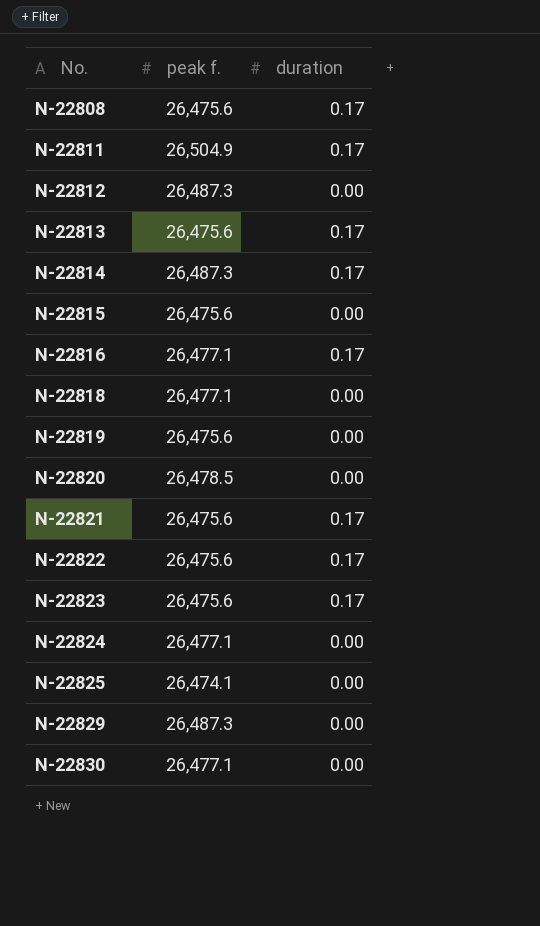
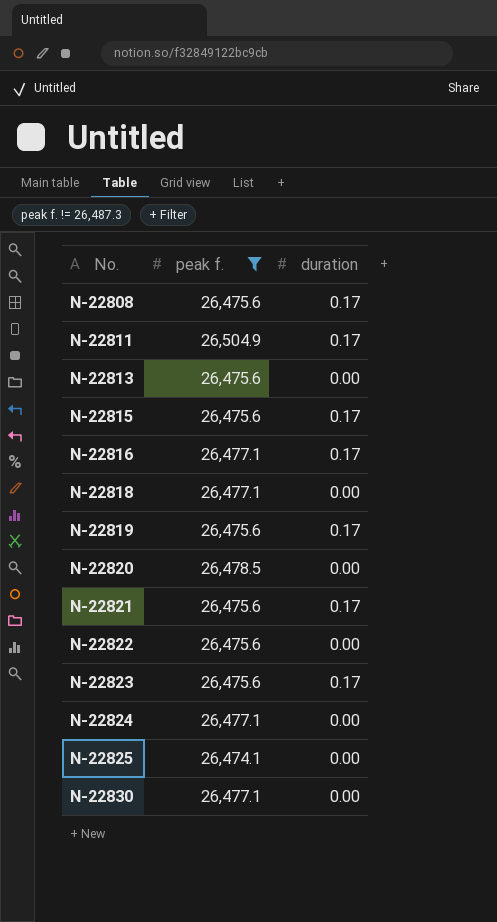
filter: none -> peak f. != 26,487.3
N-22813 | duration: 0.17 -> 0.00
N-22815 | duration: 0.00 -> 0.17
N-22819 | duration: 0.00 -> 0.17
N-22822 | duration: 0.17 -> 0.00

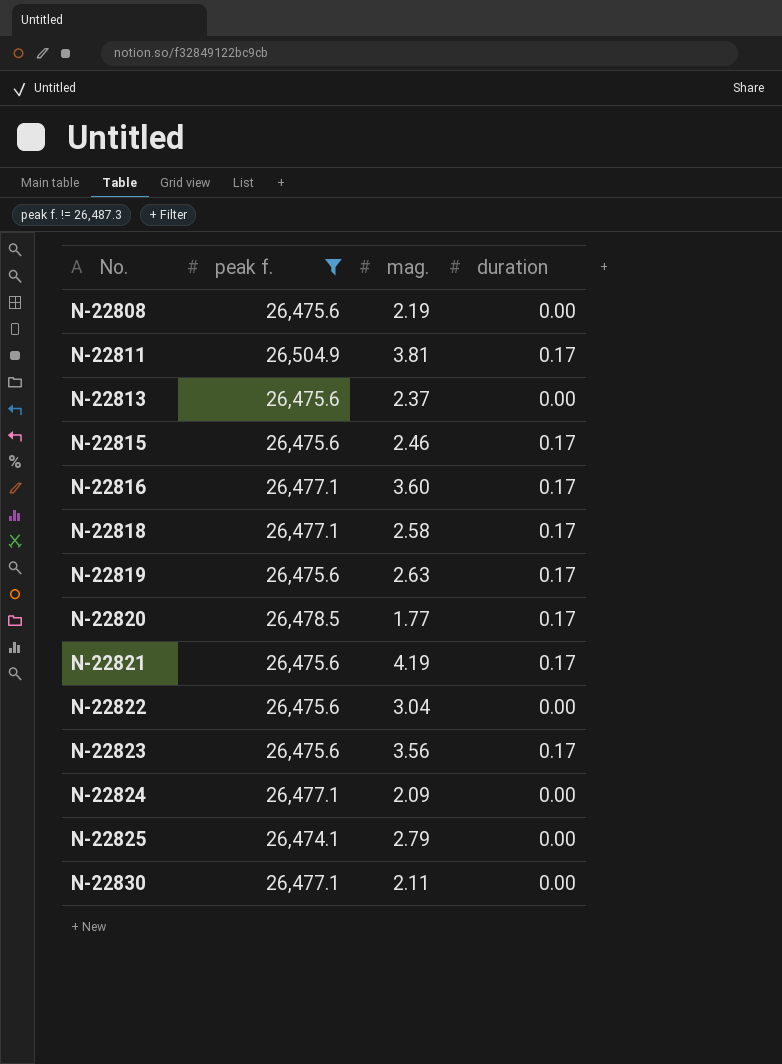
column mag. | position: none -> 3
N-22808 | duration: 0.17 -> 0.00
N-22818 | duration: 0.00 -> 0.17
N-22820 | duration: 0.00 -> 0.17

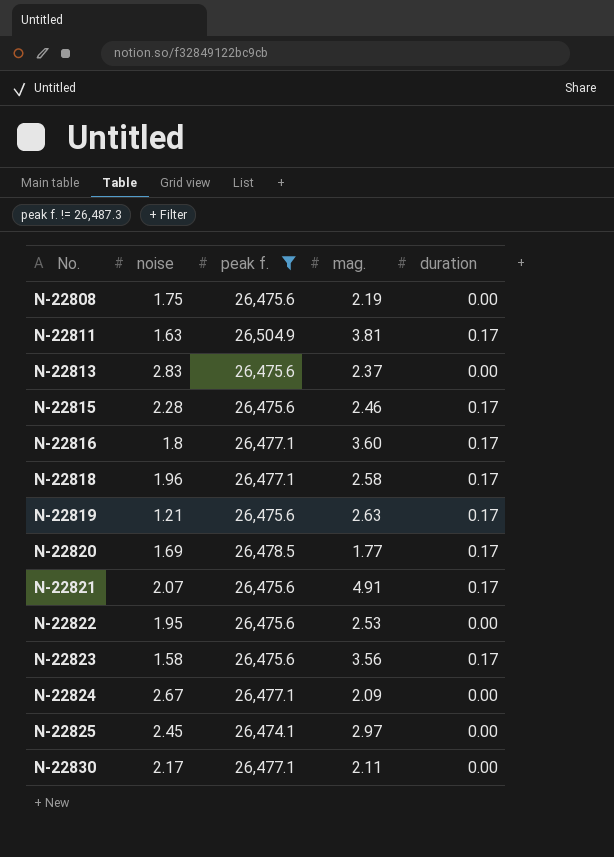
column noise | position: none -> 2
N-22821 | mag.: 4.19 -> 4.91
N-22822 | mag.: 3.04 -> 2.53
N-22825 | mag.: 2.79 -> 2.97

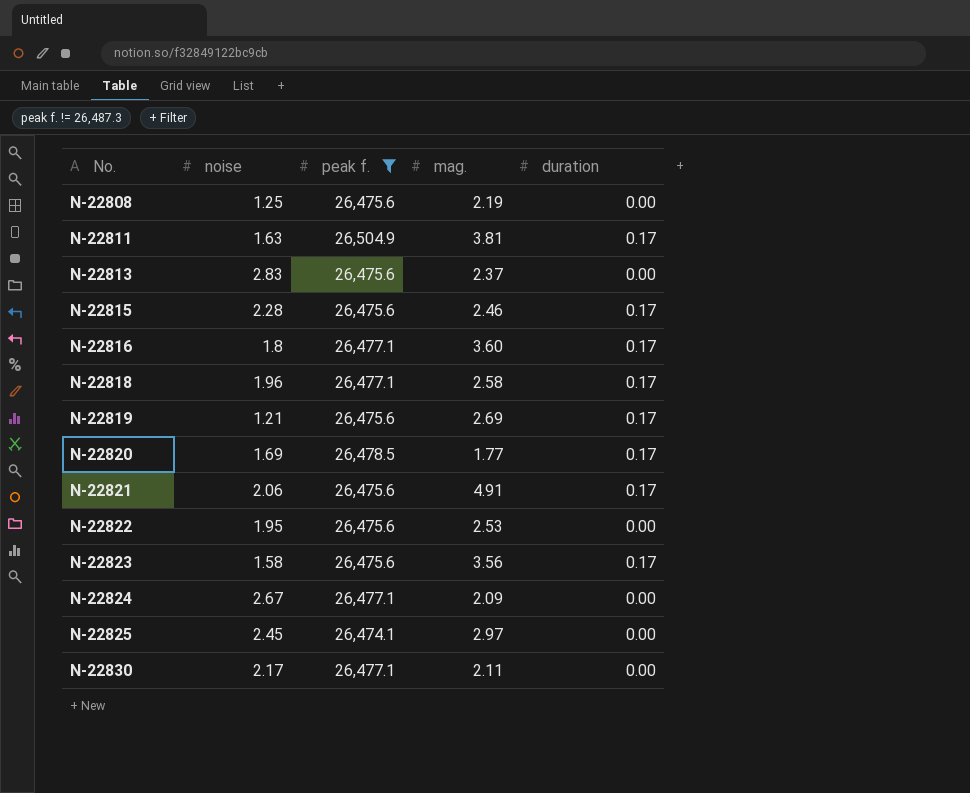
N-22808 | noise: 1.75 -> 1.25
N-22819 | mag.: 2.63 -> 2.69
N-22821 | noise: 2.07 -> 2.06

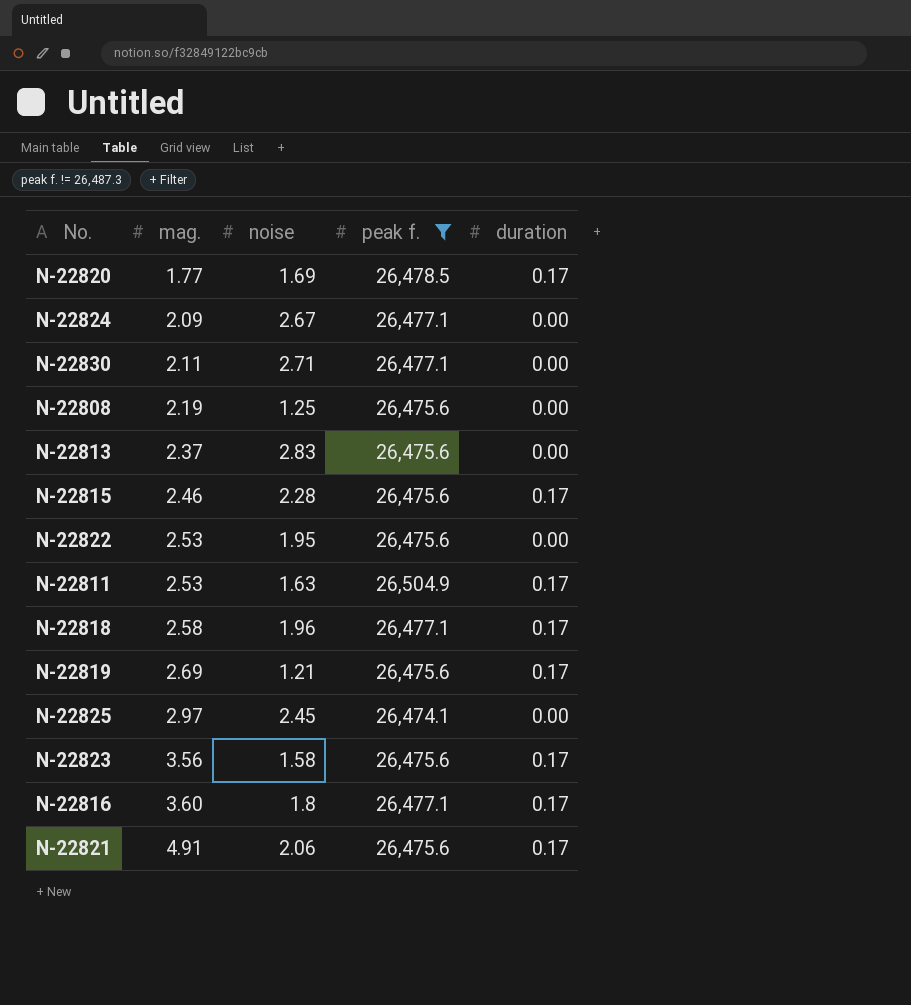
row order: No. ascending -> mag. ascending
column mag. | position: 4 -> 2
N-22830 | noise: 2.17 -> 2.71
N-22811 | mag.: 3.81 -> 2.53

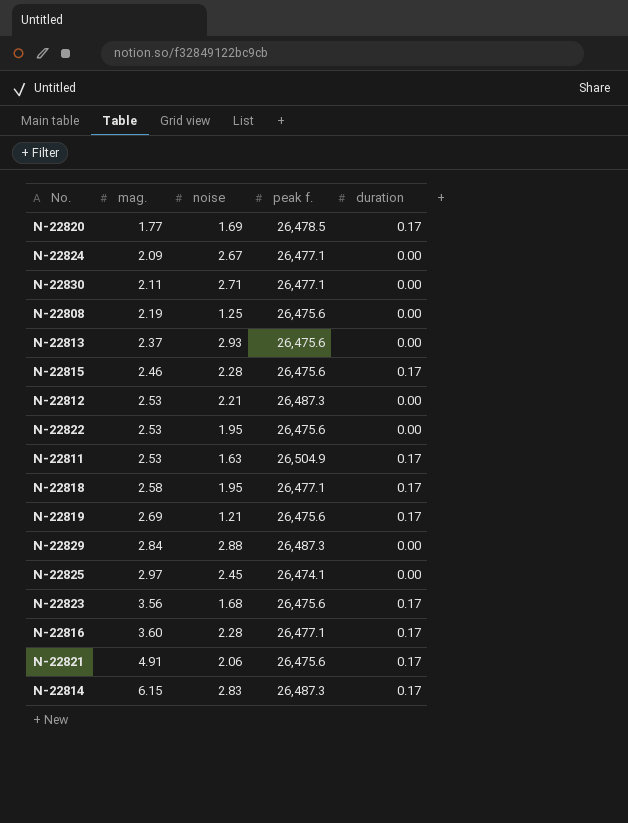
filter: peak f. != 26,487.3 -> none
N-22813 | noise: 2.83 -> 2.93
N-22818 | noise: 1.96 -> 1.95
N-22823 | noise: 1.58 -> 1.68
N-22816 | noise: 1.8 -> 2.28

